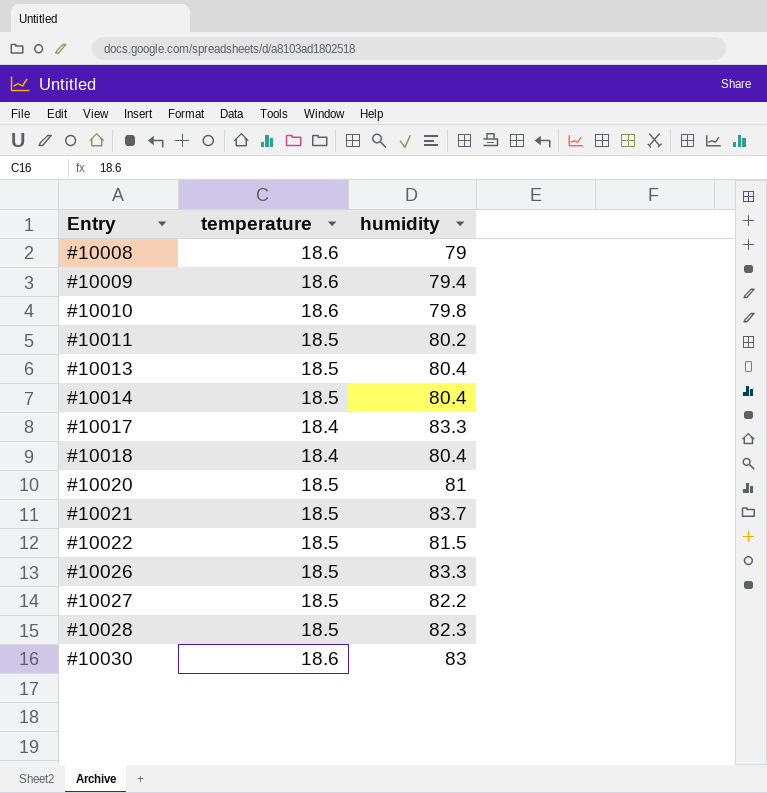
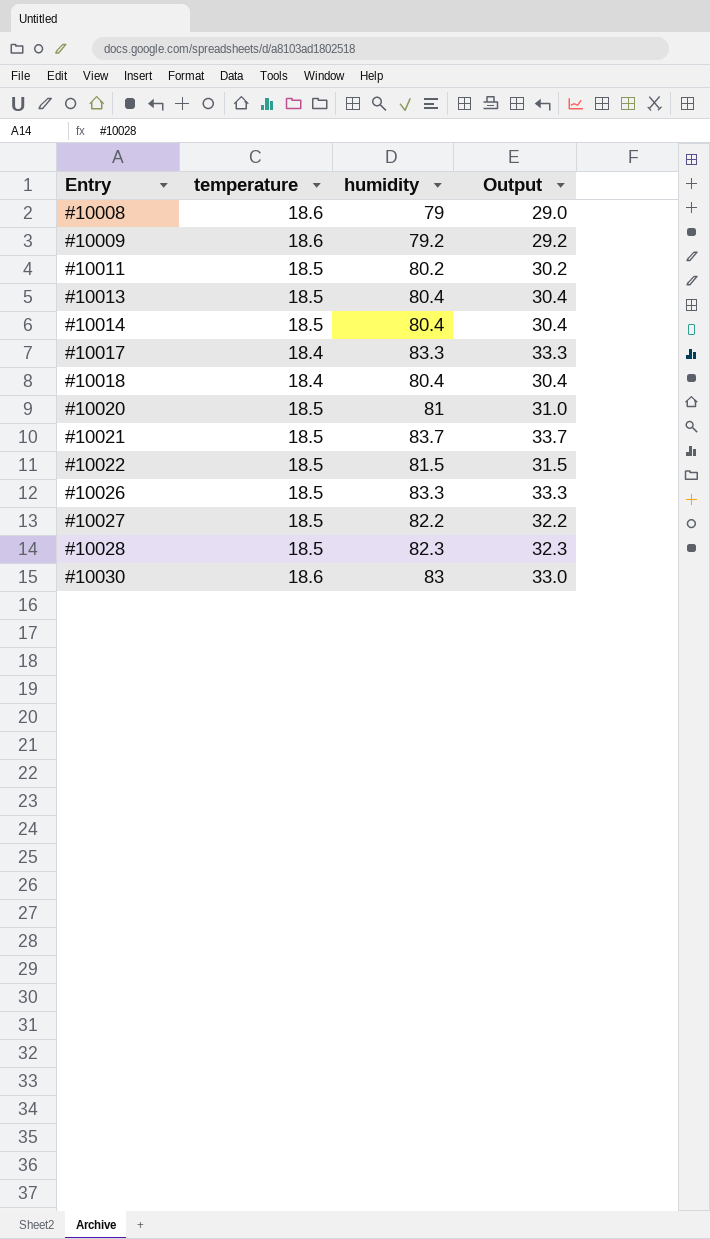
column Output | formula: none -> [humidity] - 50
row #10010: 18.6 | 79.8 -> none
#10009 | humidity: 79.4 -> 79.2

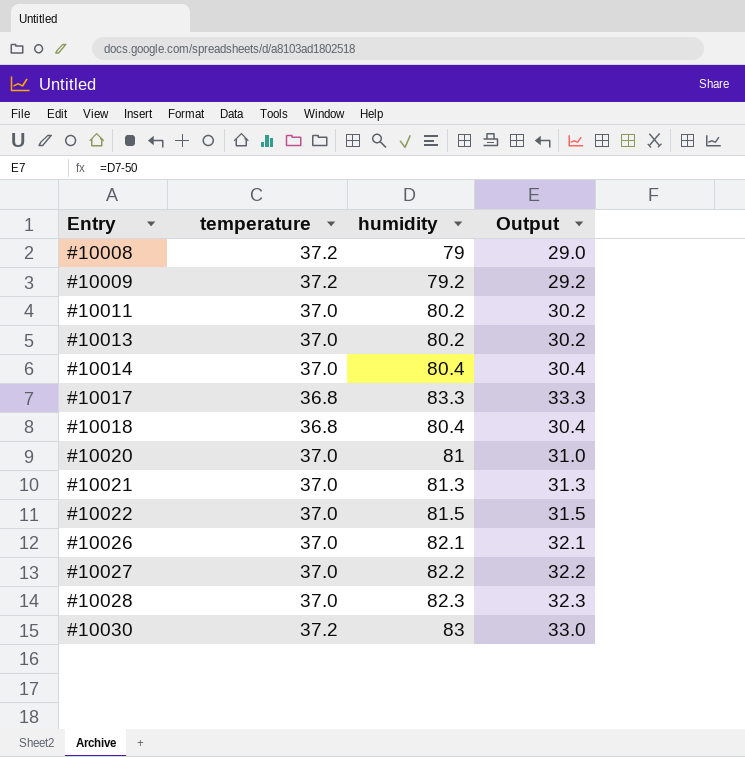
#10008 | temperature: 18.6 -> 37.2
#10009 | temperature: 18.6 -> 37.2
#10011 | temperature: 18.5 -> 37.0
#10013 | temperature: 18.5 -> 37.0
#10013 | humidity: 80.4 -> 80.2
#10013 | Output: 30.4 -> 30.2
#10014 | temperature: 18.5 -> 37.0
#10017 | temperature: 18.4 -> 36.8
#10018 | temperature: 18.4 -> 36.8
#10020 | temperature: 18.5 -> 37.0
#10021 | temperature: 18.5 -> 37.0
#10021 | humidity: 83.7 -> 81.3
#10021 | Output: 33.7 -> 31.3
#10022 | temperature: 18.5 -> 37.0
#10026 | temperature: 18.5 -> 37.0
#10026 | humidity: 83.3 -> 82.1
#10026 | Output: 33.3 -> 32.1
#10027 | temperature: 18.5 -> 37.0
#10028 | temperature: 18.5 -> 37.0
#10030 | temperature: 18.6 -> 37.2

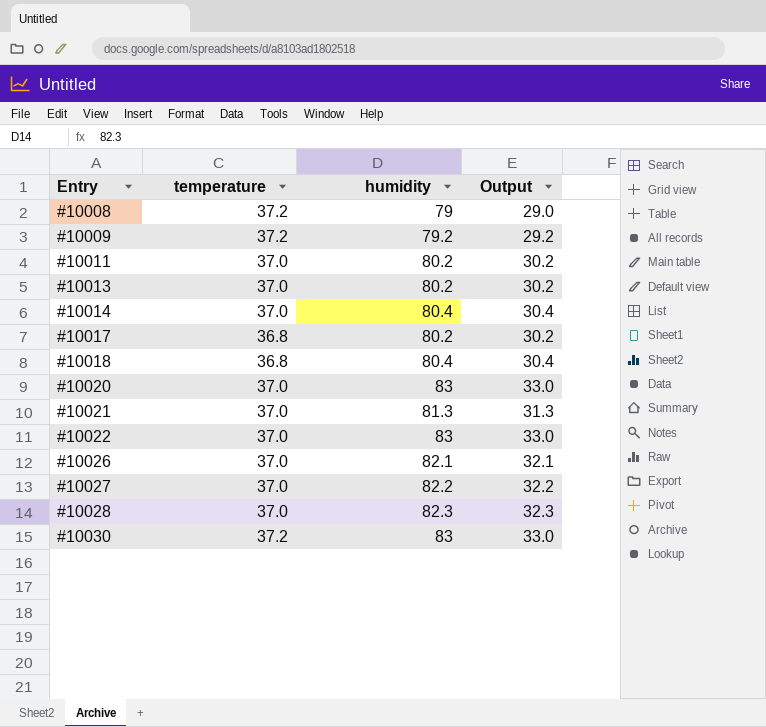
#10017 | humidity: 83.3 -> 80.2
#10017 | Output: 33.3 -> 30.2
#10020 | humidity: 81 -> 83
#10020 | Output: 31.0 -> 33.0
#10022 | humidity: 81.5 -> 83
#10022 | Output: 31.5 -> 33.0

